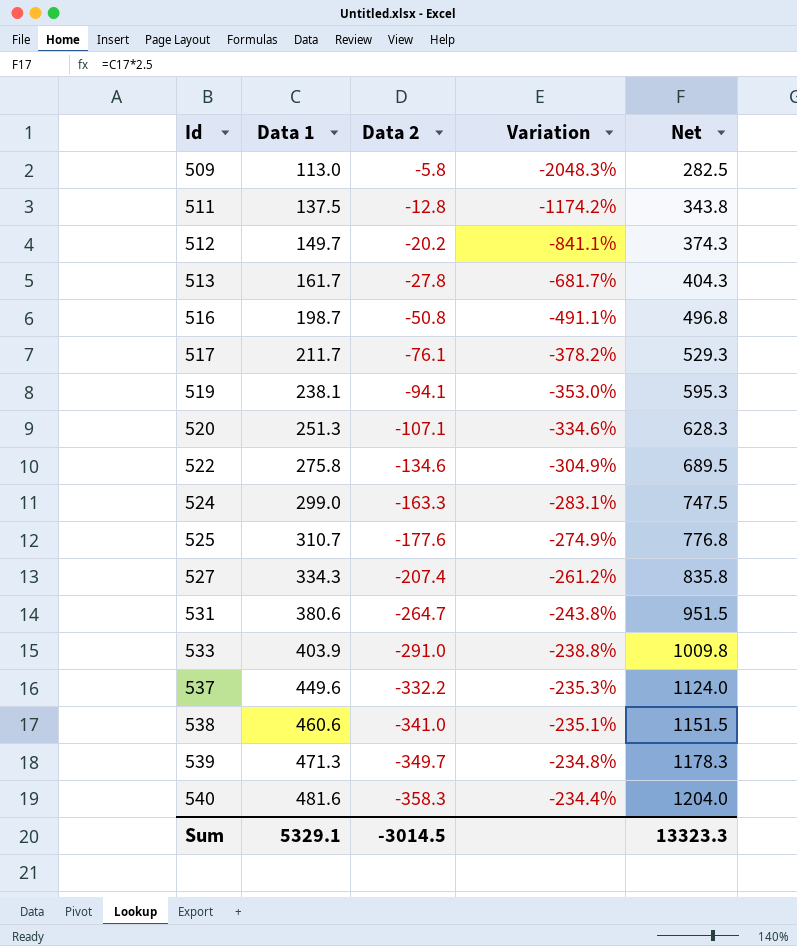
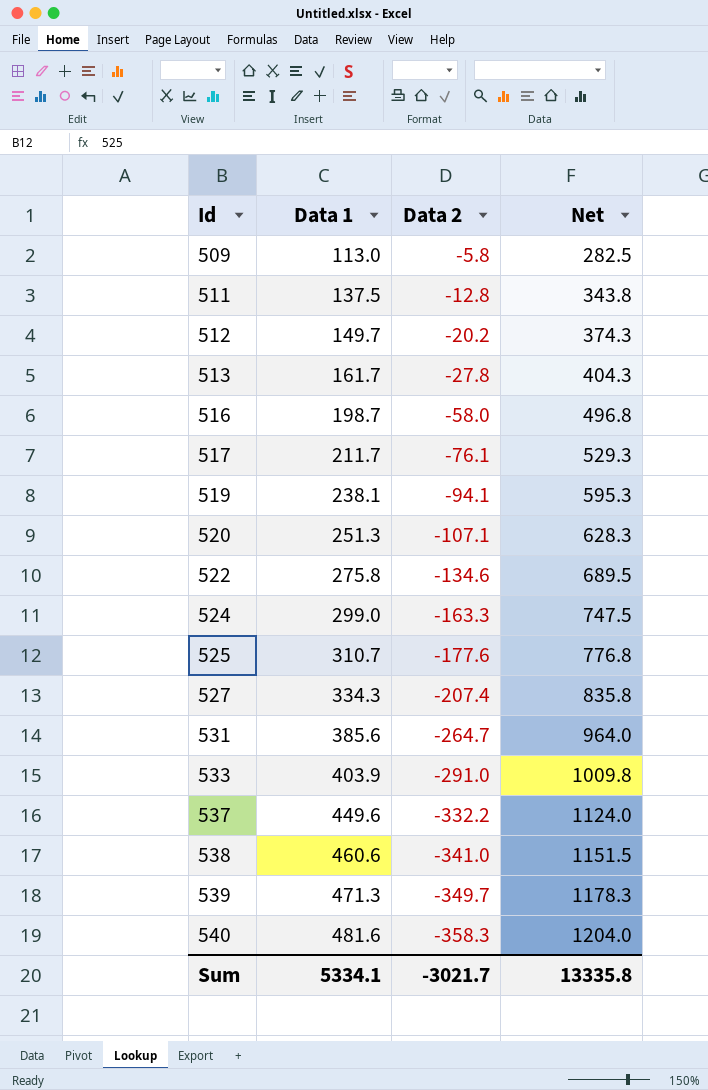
column Variation | formula: ([Data 1] - [Data 2]) / [Data 2] -> none
516 | Data 2: -50.8 -> -58.0
531 | Data 1: 380.6 -> 385.6
531 | Net: 951.5 -> 964.0
Sum | Data 1: 5329.1 -> 5334.1
Sum | Data 2: -3014.5 -> -3021.7
Sum | Net: 13323.3 -> 13335.8

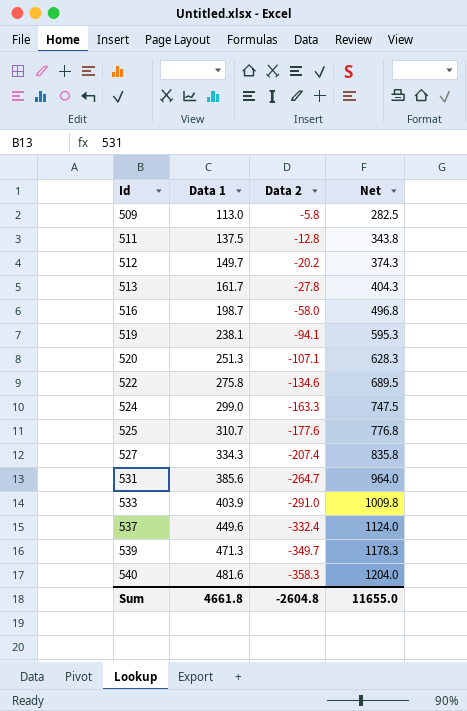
row 517: 211.7 | -76.1 | 529.3 -> none
row 538: 460.6 | -341.0 | 1151.5 -> none
537 | Data 2: -332.2 -> -332.4
Sum | Data 1: 5334.1 -> 4661.8
Sum | Data 2: -3021.7 -> -2604.8
Sum | Net: 13335.8 -> 11655.0

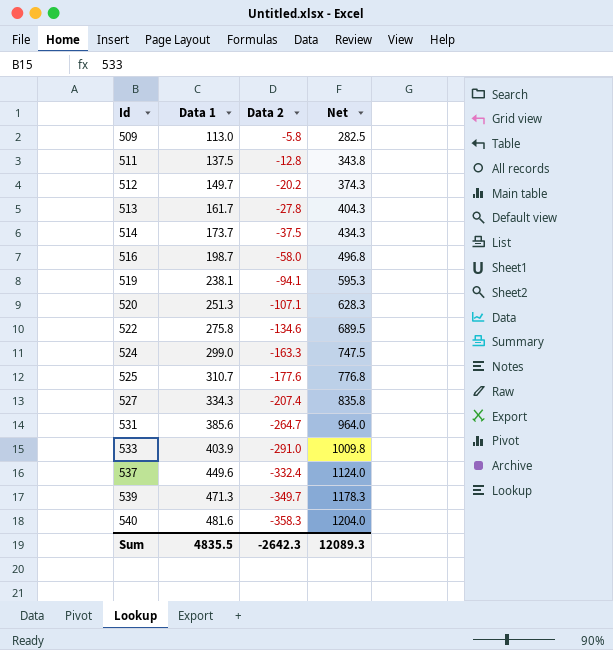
row 514: none -> 173.7 | -37.5 | 434.3
Sum | Data 1: 4661.8 -> 4835.5
Sum | Data 2: -2604.8 -> -2642.3
Sum | Net: 11655.0 -> 12089.3

